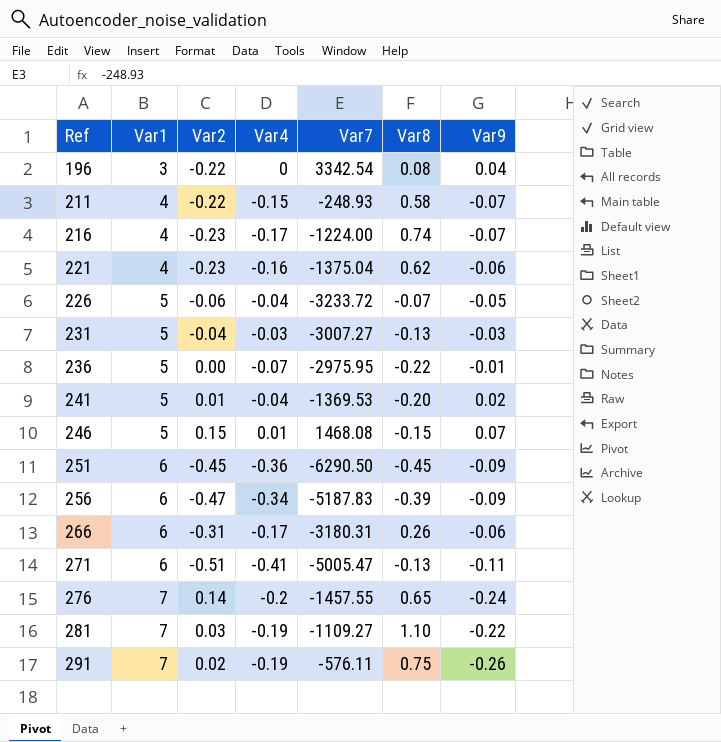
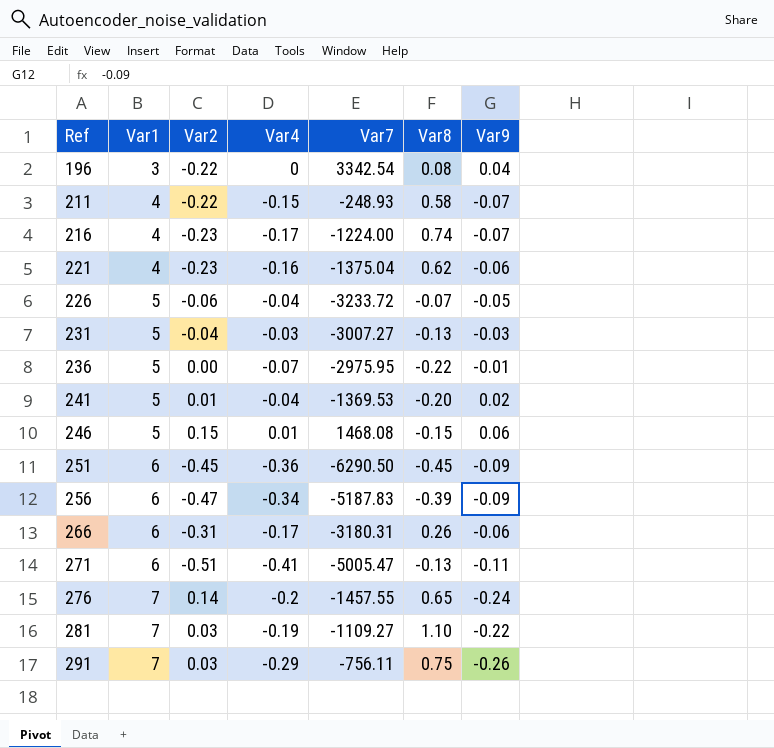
246 | Var9: 0.07 -> 0.06
291 | Var2: 0.02 -> 0.03
291 | Var4: -0.19 -> -0.29
291 | Var7: -576.11 -> -756.11

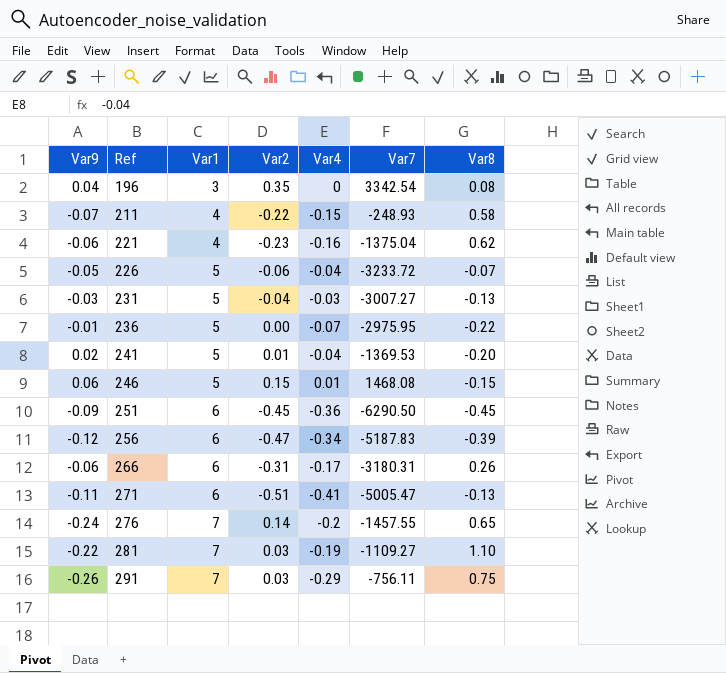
column Var9 | position: 7 -> 1
row 216: 4 | -0.23 | -0.17 | -1224.00 | 0.74 | -0.07 -> none
196 | Var2: -0.22 -> 0.35
256 | Var9: -0.09 -> -0.12

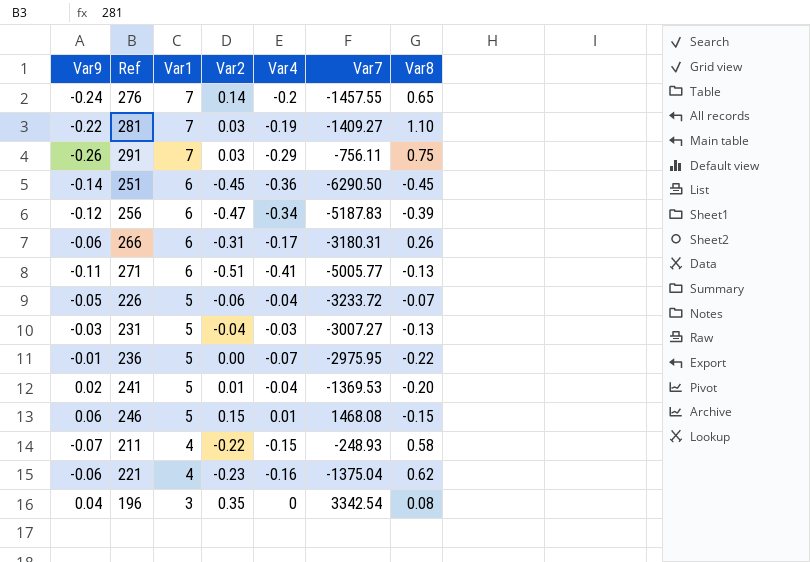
row order: Ref ascending -> Var1 descending
281 | Var7: -1109.27 -> -1409.27
251 | Var9: -0.09 -> -0.14
271 | Var7: -5005.47 -> -5005.77

